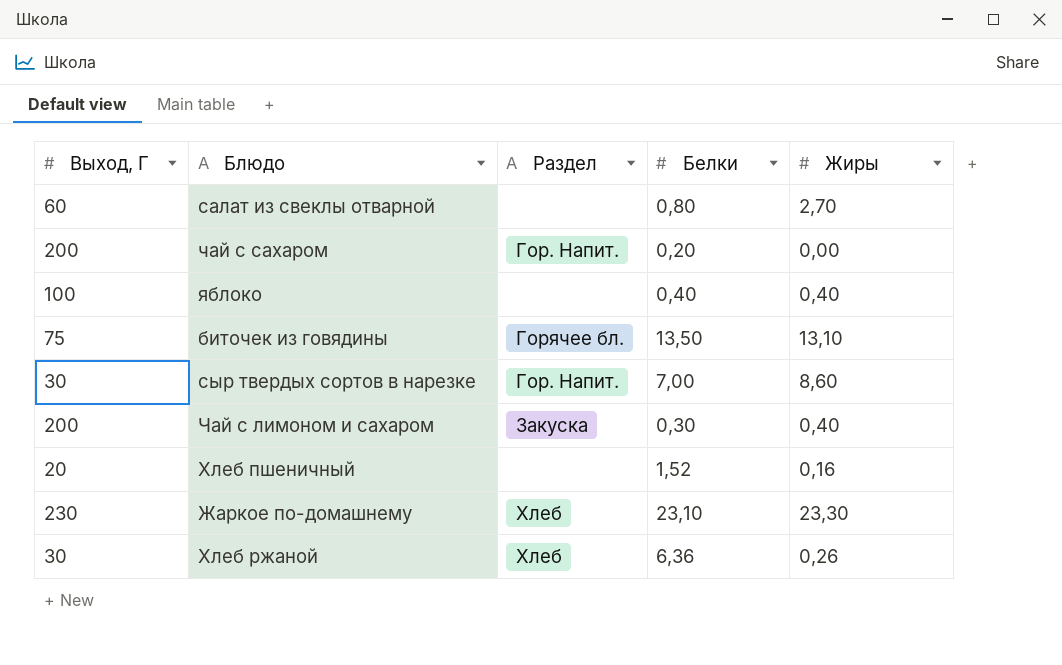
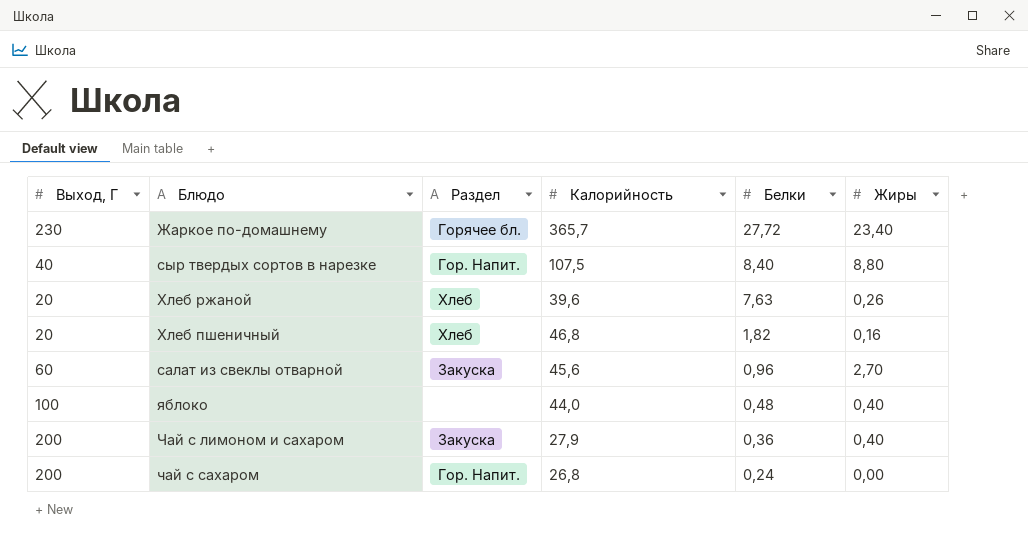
row order: none -> Белки descending
column Калорийность | position: none -> 4
row биточек из говядины: 75 | Горячее бл. | 13,50 | 13,10 -> none
Жаркое по-домашнему | Раздел: Хлеб -> Горячее бл.
Жаркое по-домашнему | Белки: 23,10 -> 27,72
Жаркое по-домашнему | Жиры: 23,30 -> 23,40
сыр твердых сортов в нарезке | Выход, Г: 30 -> 40
сыр твердых сортов в нарезке | Белки: 7,00 -> 8,40
сыр твердых сортов в нарезке | Жиры: 8,60 -> 8,80
Хлеб ржаной | Выход, Г: 30 -> 20
Хлеб ржаной | Белки: 6,36 -> 7,63
Хлеб пшеничный | Раздел: none -> Хлеб
Хлеб пшеничный | Белки: 1,52 -> 1,82
салат из свеклы отварной | Раздел: none -> Закуска
салат из свеклы отварной | Белки: 0,80 -> 0,96
яблоко | Белки: 0,40 -> 0,48
Чай с лимоном и сахаром | Белки: 0,30 -> 0,36
чай с сахаром | Белки: 0,20 -> 0,24

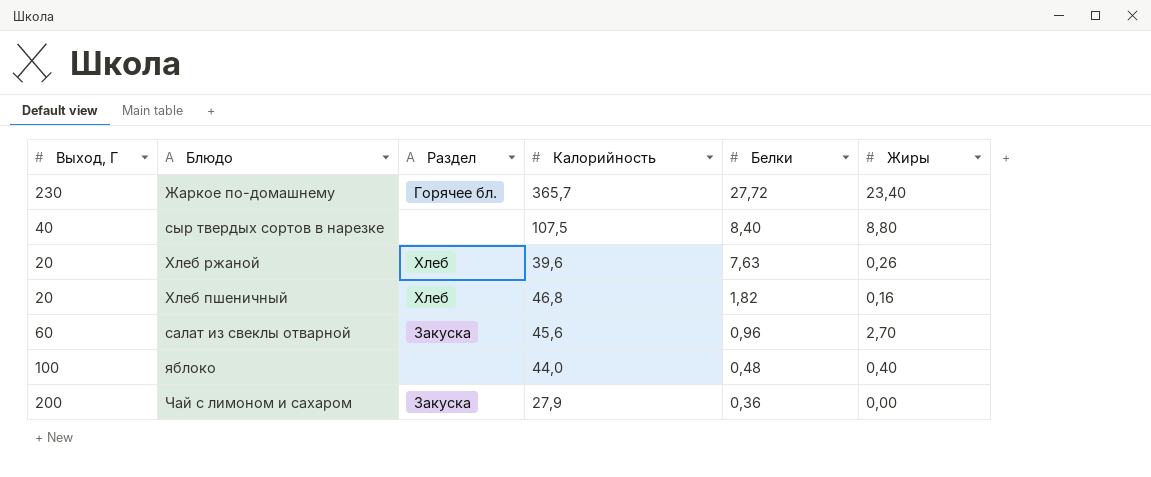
row чай с сахаром: 200 | Гор. Напит. | 26,8 | 0,24 | 0,00 -> none
сыр твердых сортов в нарезке | Раздел: Гор. Напит. -> none
Чай с лимоном и сахаром | Жиры: 0,40 -> 0,00

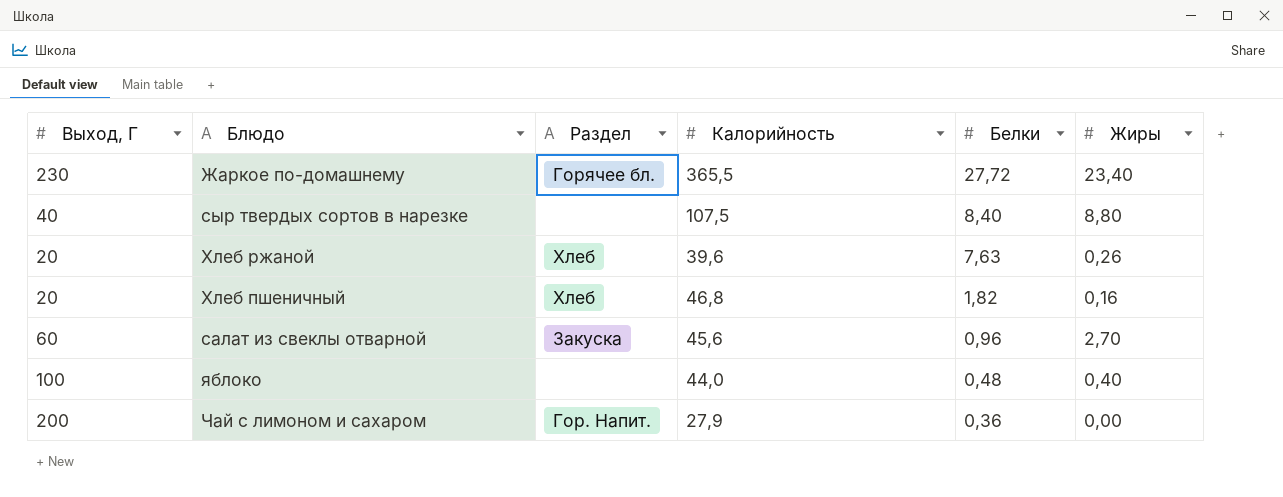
Жаркое по-домашнему | Калорийность: 365,7 -> 365,5
Чай с лимоном и сахаром | Раздел: Закуска -> Гор. Напит.

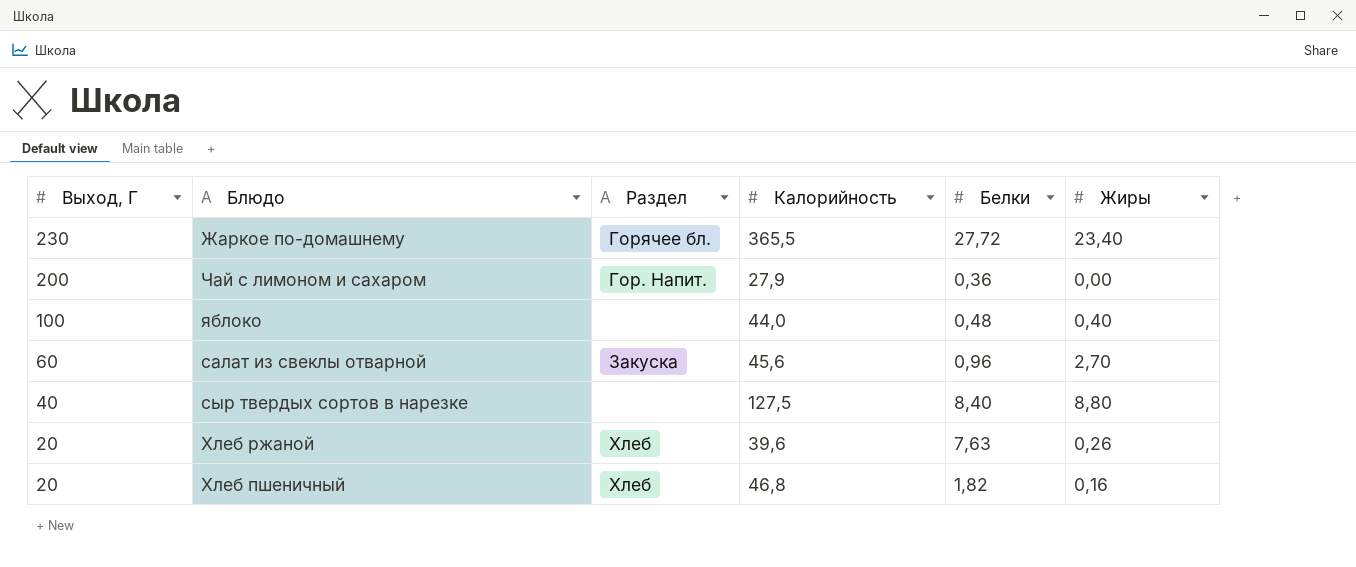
row order: Белки descending -> Выход, Г descending
сыр твердых сортов в нарезке | Калорийность: 107,5 -> 127,5

